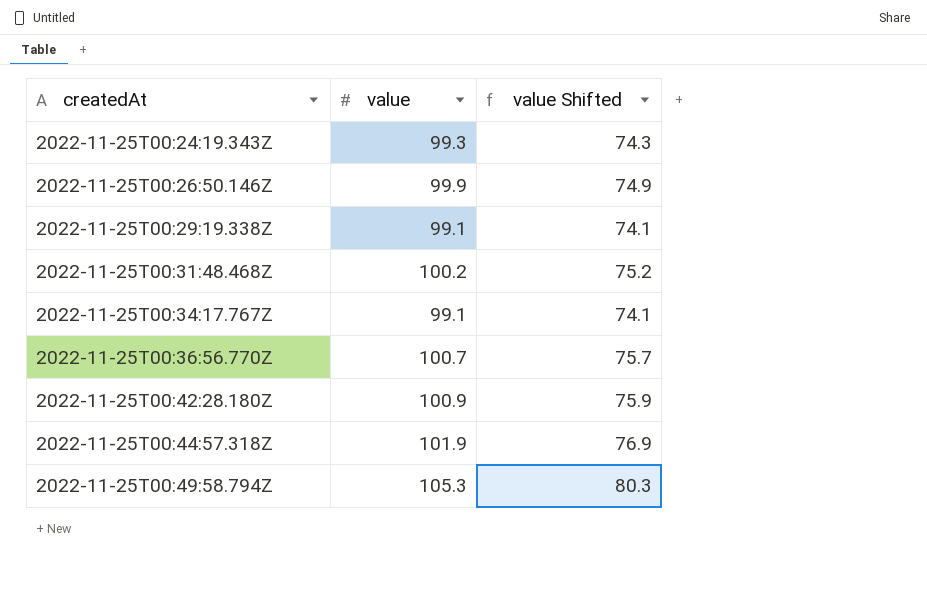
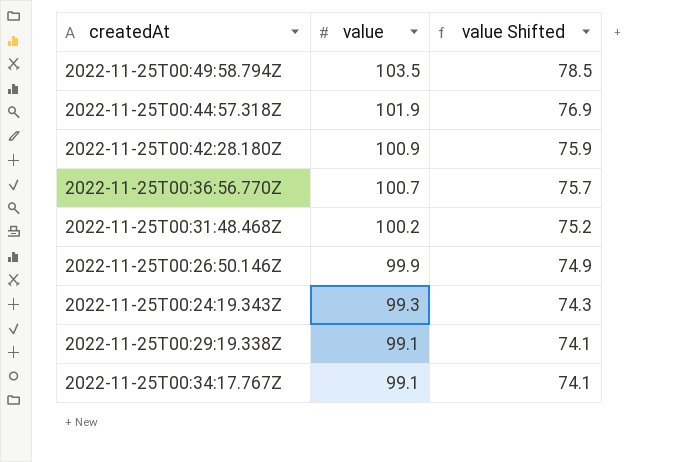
row order: createdAt ascending -> value descending
2022-11-25T00:49:58.794Z | value: 105.3 -> 103.5
2022-11-25T00:49:58.794Z | value Shifted: 80.3 -> 78.5

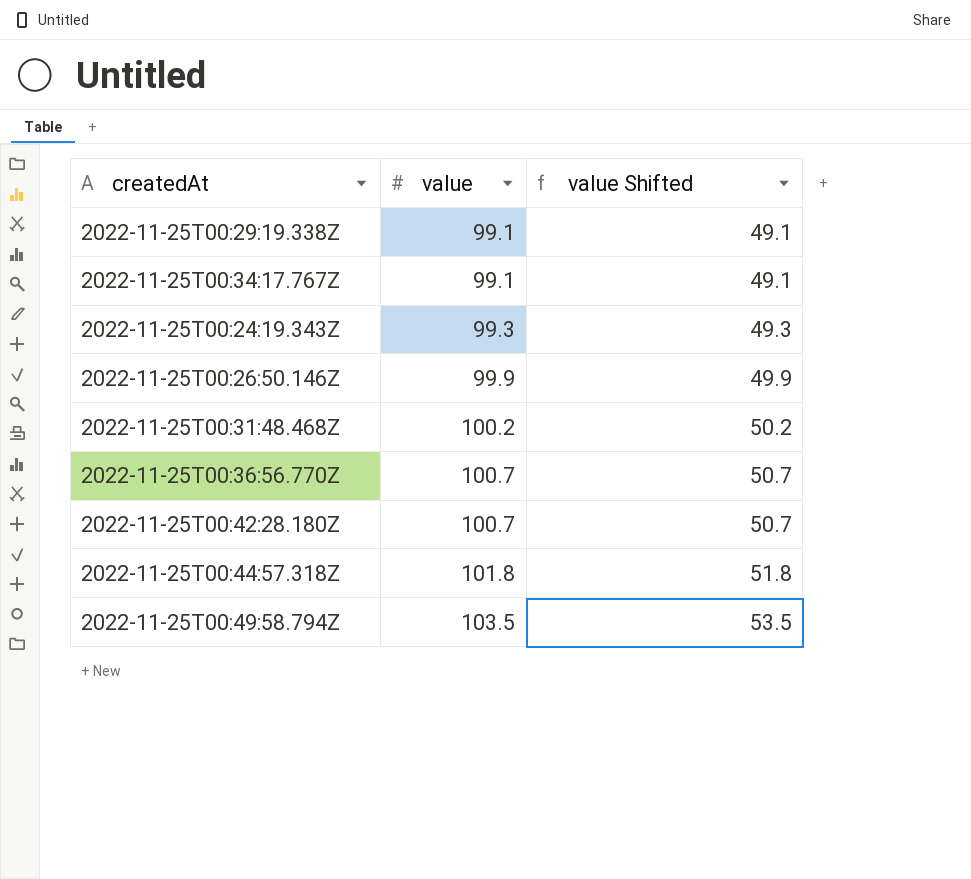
row order: value descending -> value ascending
column value Shifted | formula: [value] - 25 -> [value] - 50
2022-11-25T00:42:28.180Z | value: 100.9 -> 100.7
2022-11-25T00:44:57.318Z | value: 101.9 -> 101.8

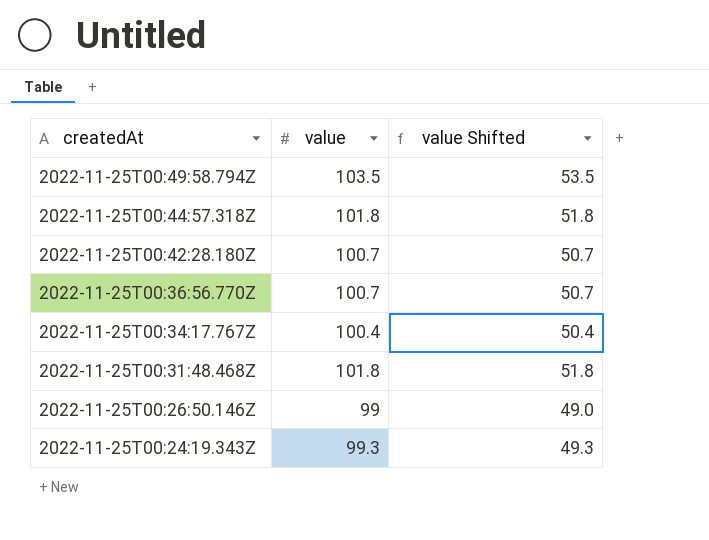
row order: value ascending -> createdAt descending
row 2022-11-25T00:29:19.338Z: 99.1 | 49.1 -> none
2022-11-25T00:34:17.767Z | value: 99.1 -> 100.4
2022-11-25T00:34:17.767Z | value Shifted: 49.1 -> 50.4
2022-11-25T00:31:48.468Z | value: 100.2 -> 101.8
2022-11-25T00:31:48.468Z | value Shifted: 50.2 -> 51.8
2022-11-25T00:26:50.146Z | value: 99.9 -> 99
2022-11-25T00:26:50.146Z | value Shifted: 49.9 -> 49.0

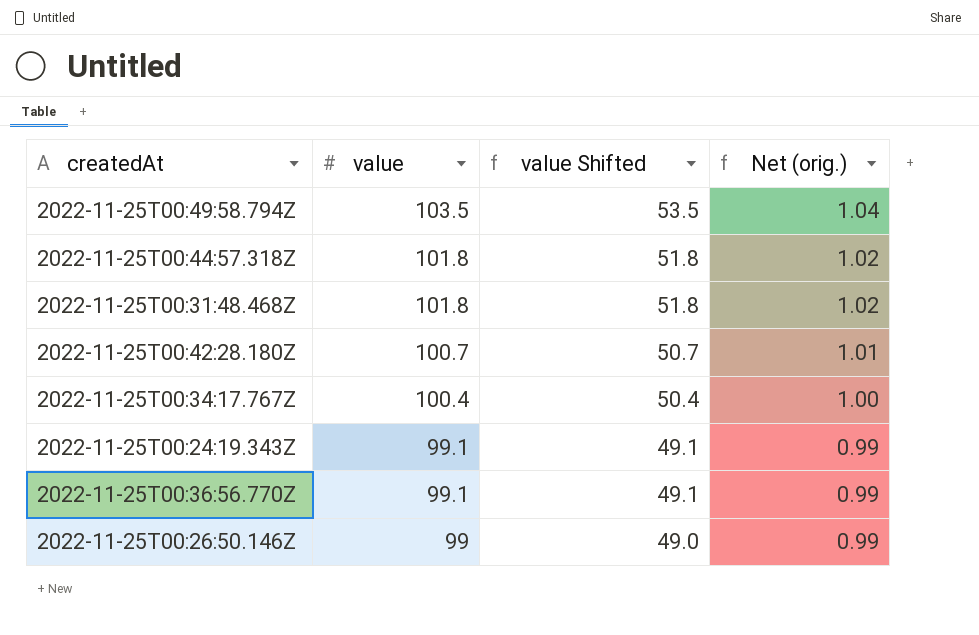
row order: createdAt descending -> value descending
column Net (orig.) | formula: none -> [value] * 0.01
2022-11-25T00:24:19.343Z | value: 99.3 -> 99.1
2022-11-25T00:24:19.343Z | value Shifted: 49.3 -> 49.1
2022-11-25T00:36:56.770Z | value: 100.7 -> 99.1
2022-11-25T00:36:56.770Z | value Shifted: 50.7 -> 49.1

